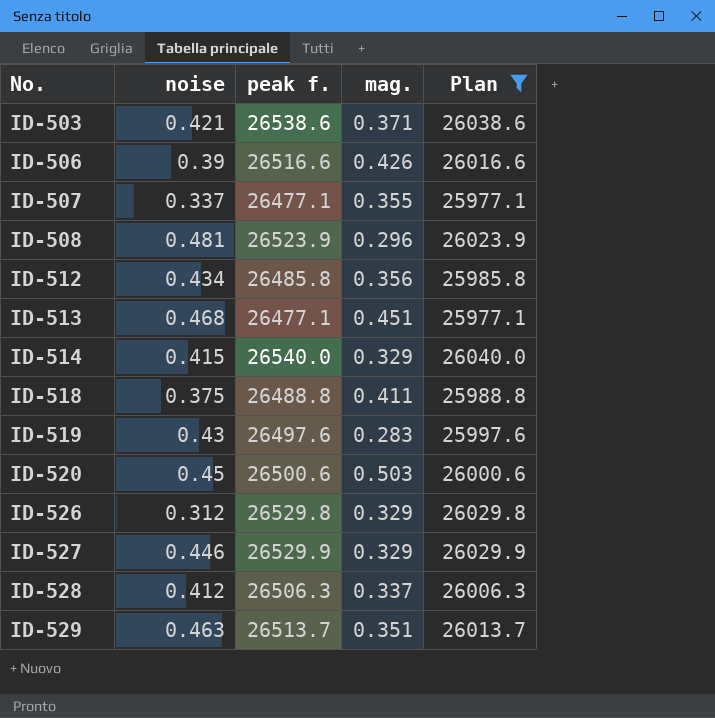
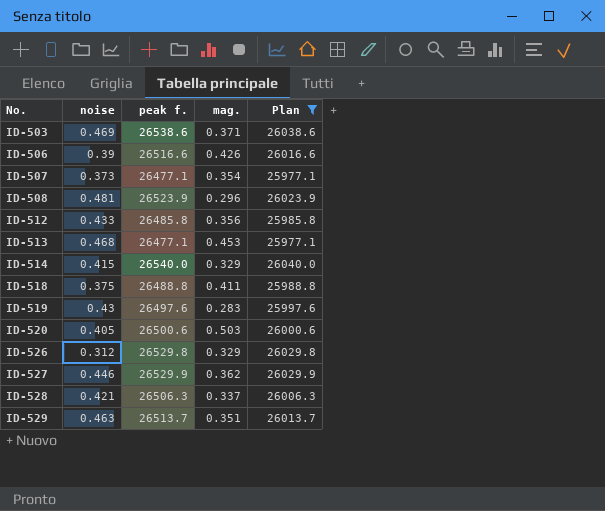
ID-503 | noise: 0.421 -> 0.469
ID-507 | noise: 0.337 -> 0.373
ID-507 | mag.: 0.355 -> 0.354
ID-512 | noise: 0.434 -> 0.433
ID-513 | mag.: 0.451 -> 0.453
ID-520 | noise: 0.45 -> 0.405
ID-527 | mag.: 0.329 -> 0.362
ID-528 | noise: 0.412 -> 0.421

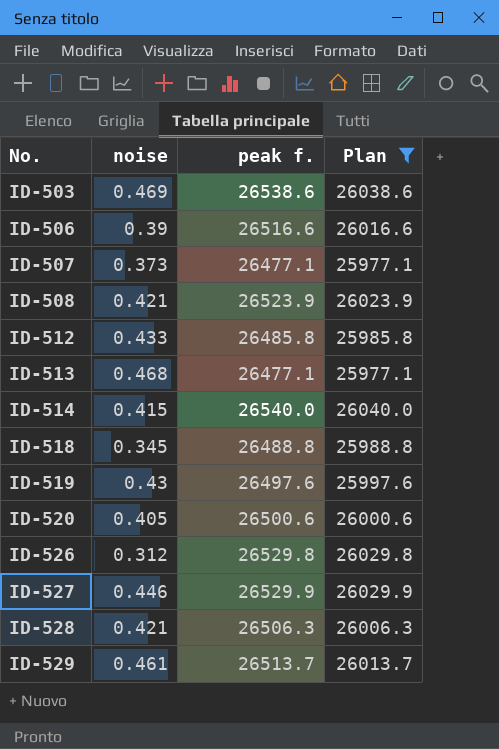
column mag. | position: 4 -> none
ID-508 | noise: 0.481 -> 0.421
ID-518 | noise: 0.375 -> 0.345
ID-529 | noise: 0.463 -> 0.461

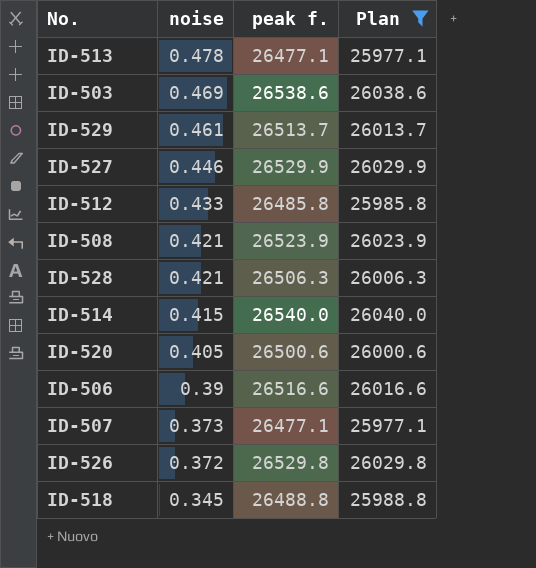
row order: No. ascending -> noise descending
row ID-519: 0.43 | 26497.6 | 25997.6 -> none
ID-513 | noise: 0.468 -> 0.478
ID-526 | noise: 0.312 -> 0.372

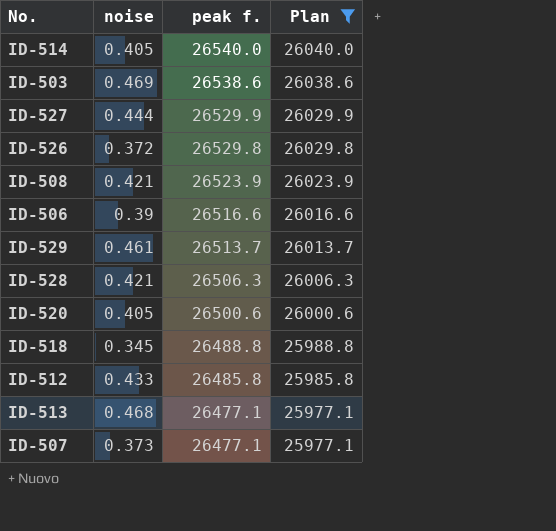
row order: noise descending -> peak f. descending
ID-514 | noise: 0.415 -> 0.405
ID-527 | noise: 0.446 -> 0.444
ID-513 | noise: 0.478 -> 0.468

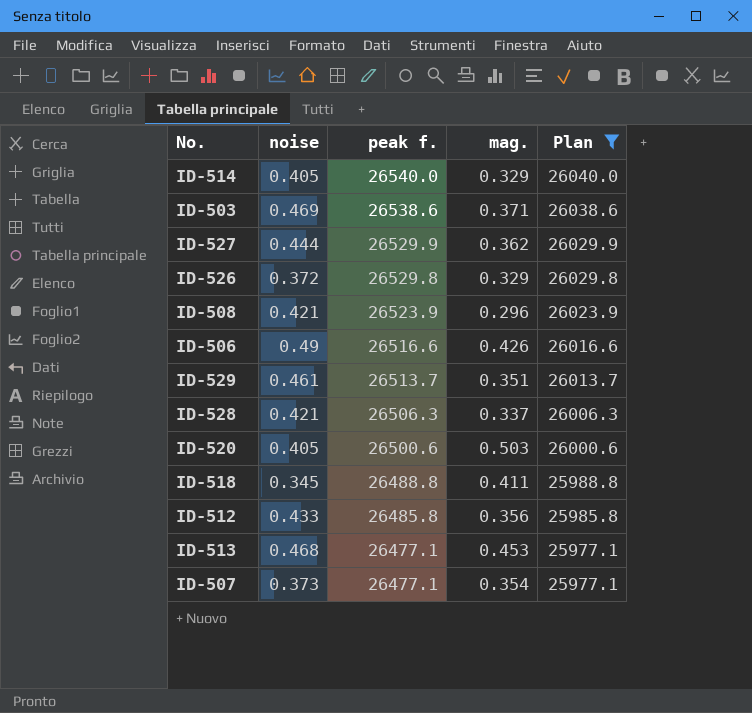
column mag. | position: none -> 4
ID-506 | noise: 0.39 -> 0.49

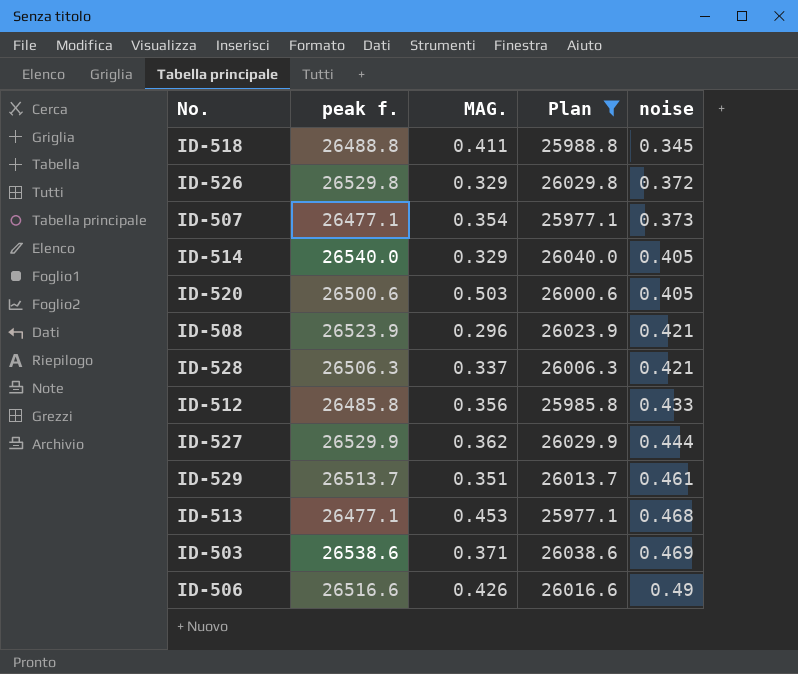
row order: peak f. descending -> noise ascending
column name: mag. -> MAG.
column noise | position: 2 -> 5

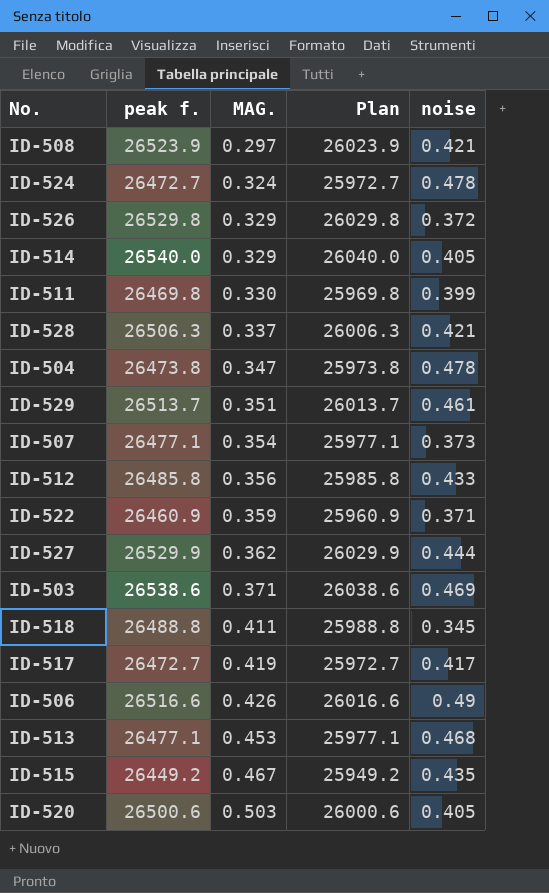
filter: Plan >= 25977.1 -> none
row order: noise ascending -> MAG. ascending
ID-508 | MAG.: 0.296 -> 0.297

